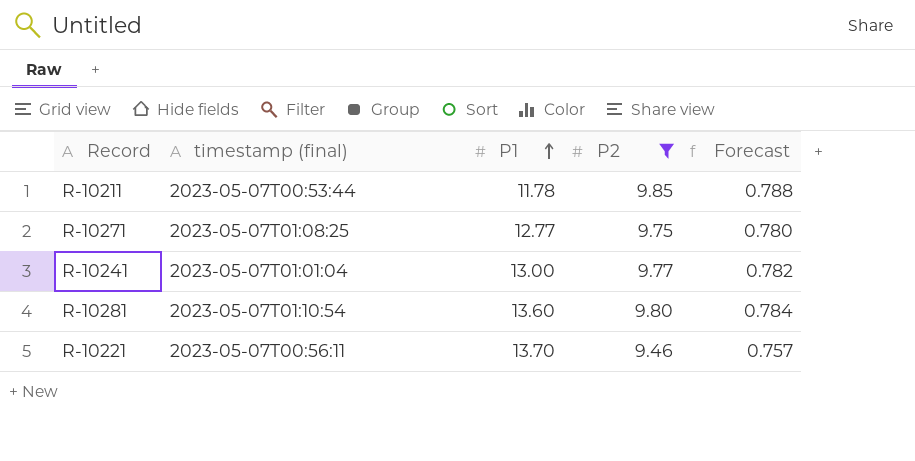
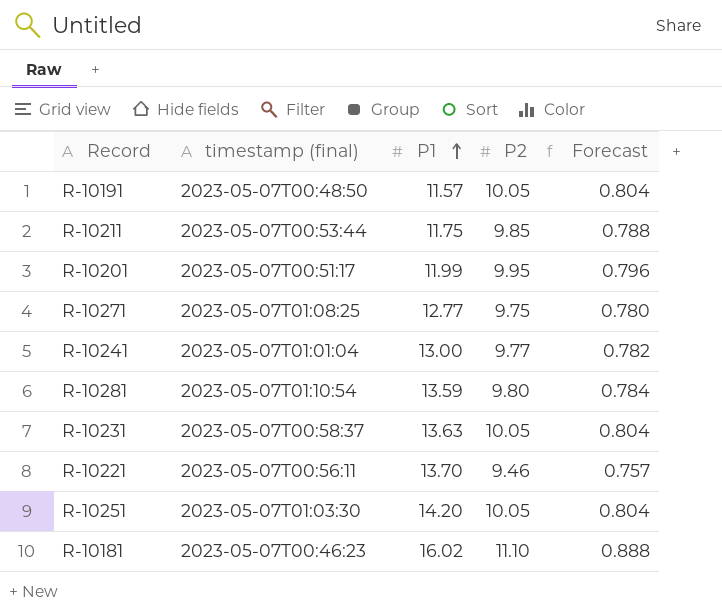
filter: P2 <= 9.85 -> none
R-10211 | P1: 11.78 -> 11.75
R-10281 | P1: 13.60 -> 13.59

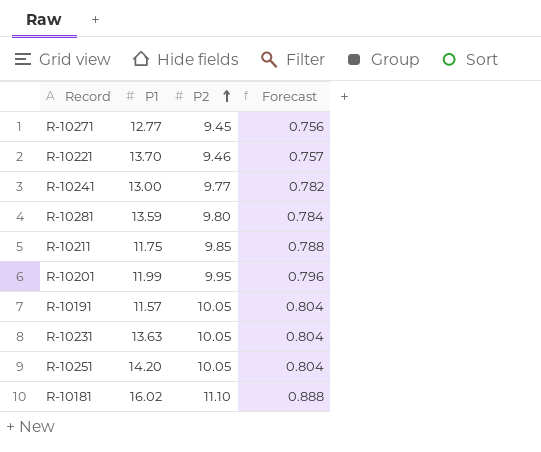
row order: P1 ascending -> P2 ascending
column timestamp (final) | position: 2 -> none
R-10271 | P2: 9.75 -> 9.45
R-10271 | Forecast: 0.780 -> 0.756

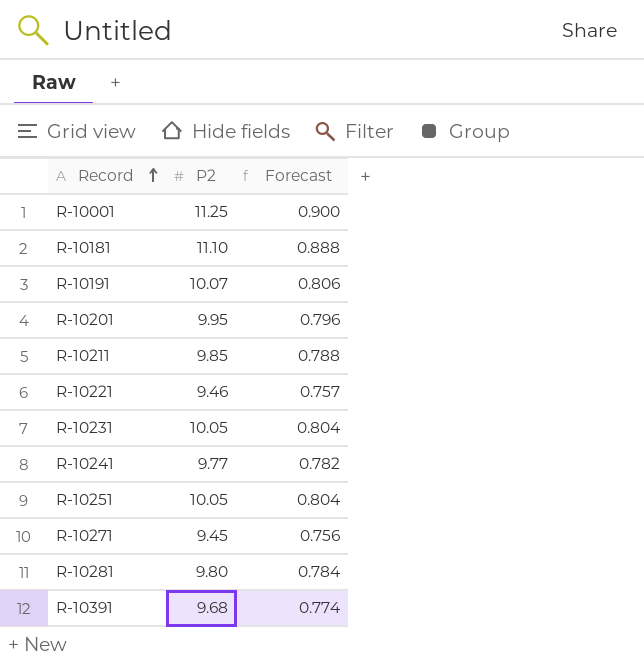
row order: P2 ascending -> Record ascending
column P1 | position: 2 -> none
row R-10001: none -> 11.25 | 0.900
R-10191 | P2: 10.05 -> 10.07
R-10191 | Forecast: 0.804 -> 0.806
row R-10391: none -> 9.68 | 0.774

